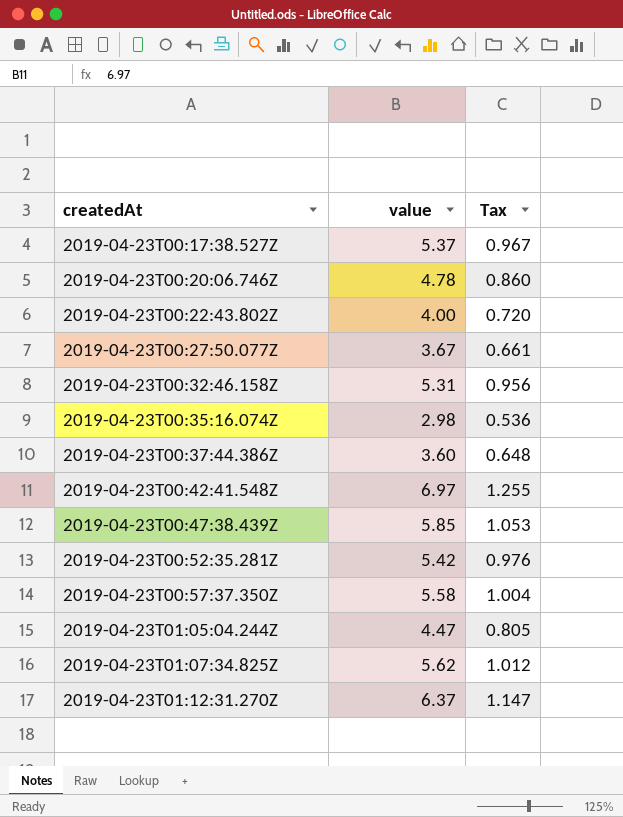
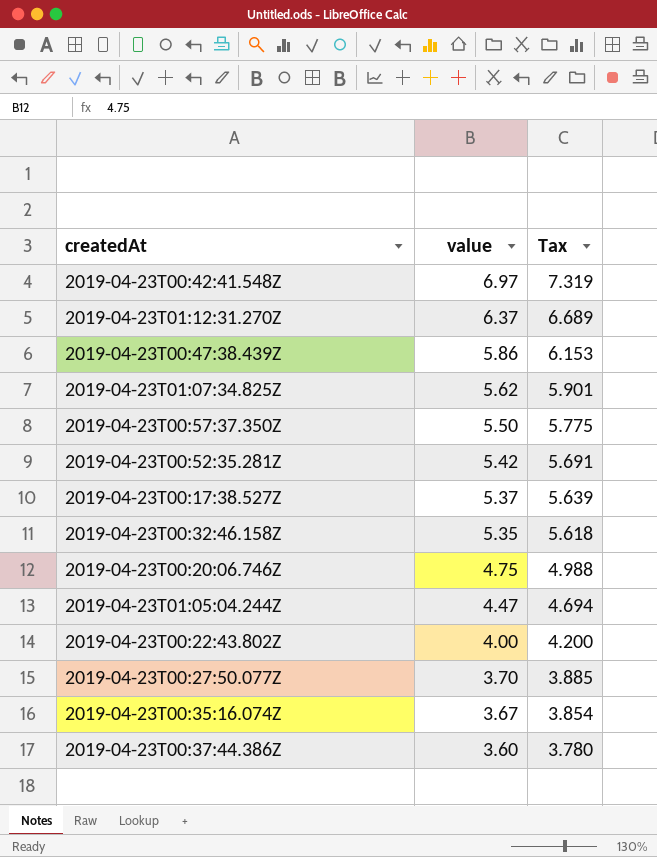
row order: createdAt ascending -> value descending
column Tax | formula: [value] * 0.18 -> [value] * 1.05
2019-04-23T00:47:38.439Z | value: 5.85 -> 5.86
2019-04-23T00:57:37.350Z | value: 5.58 -> 5.50
2019-04-23T00:32:46.158Z | value: 5.31 -> 5.35
2019-04-23T00:20:06.746Z | value: 4.78 -> 4.75
2019-04-23T00:27:50.077Z | value: 3.67 -> 3.70
2019-04-23T00:35:16.074Z | value: 2.98 -> 3.67

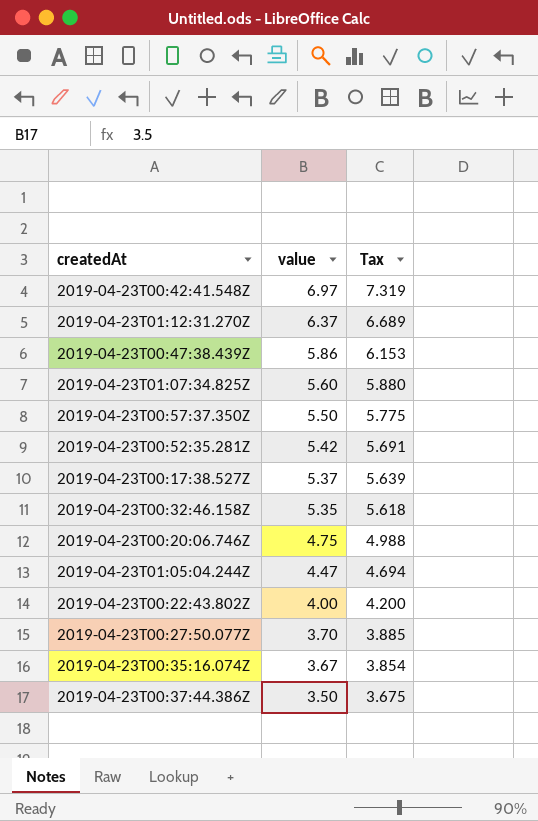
2019-04-23T01:07:34.825Z | value: 5.62 -> 5.60
2019-04-23T01:07:34.825Z | Tax: 5.901 -> 5.880
2019-04-23T00:37:44.386Z | value: 3.60 -> 3.50
2019-04-23T00:37:44.386Z | Tax: 3.780 -> 3.675

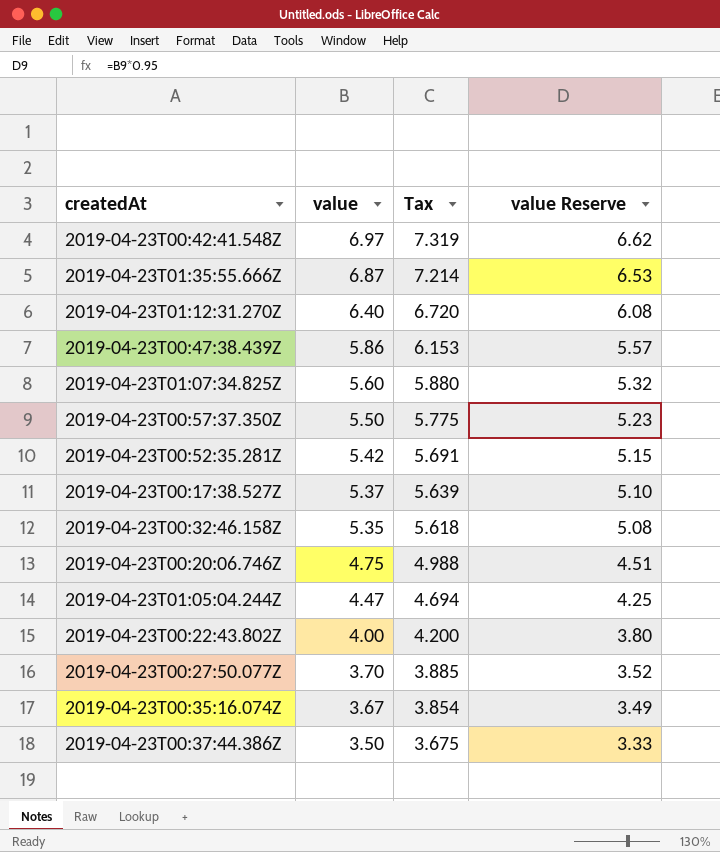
column value Reserve | formula: none -> [value] * 0.95
row 2019-04-23T01:35:55.666Z: none -> 6.87 | 7.214 | 6.53
2019-04-23T01:12:31.270Z | value: 6.37 -> 6.40
2019-04-23T01:12:31.270Z | Tax: 6.689 -> 6.720

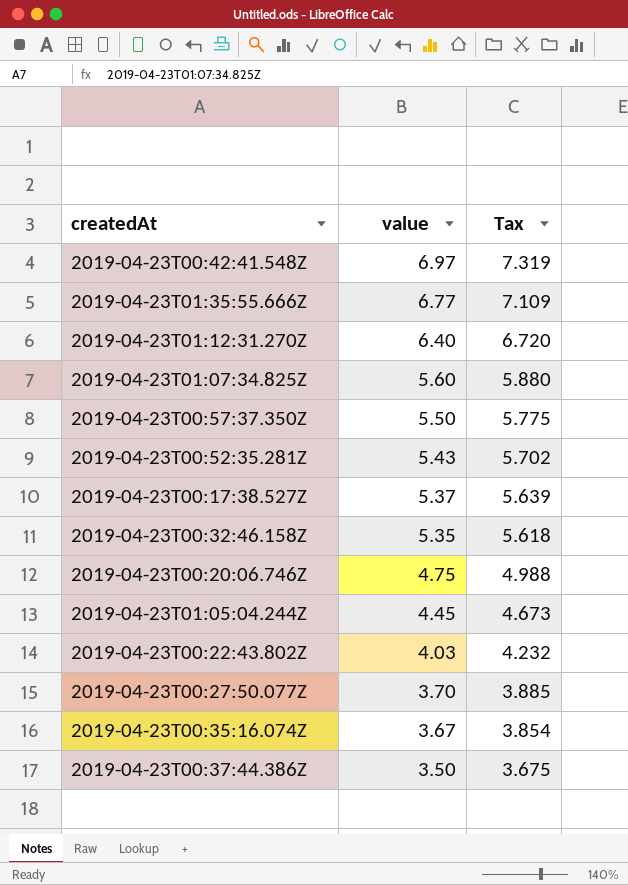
column value Reserve | formula: [value] * 0.95 -> none
row 2019-04-23T00:47:38.439Z: 5.86 | 6.153 | 5.57 -> none
2019-04-23T01:35:55.666Z | value: 6.87 -> 6.77
2019-04-23T01:35:55.666Z | Tax: 7.214 -> 7.109
2019-04-23T00:52:35.281Z | value: 5.42 -> 5.43
2019-04-23T00:52:35.281Z | Tax: 5.691 -> 5.702
2019-04-23T01:05:04.244Z | value: 4.47 -> 4.45
2019-04-23T01:05:04.244Z | Tax: 4.694 -> 4.673
2019-04-23T00:22:43.802Z | value: 4.00 -> 4.03
2019-04-23T00:22:43.802Z | Tax: 4.200 -> 4.232

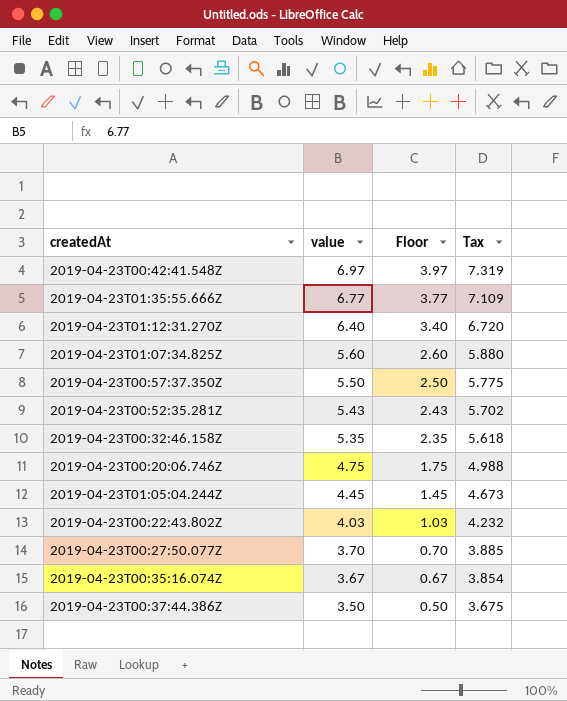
column Floor | formula: none -> [value] - 3
row 2019-04-23T00:17:38.527Z: 5.37 | 5.639 -> none

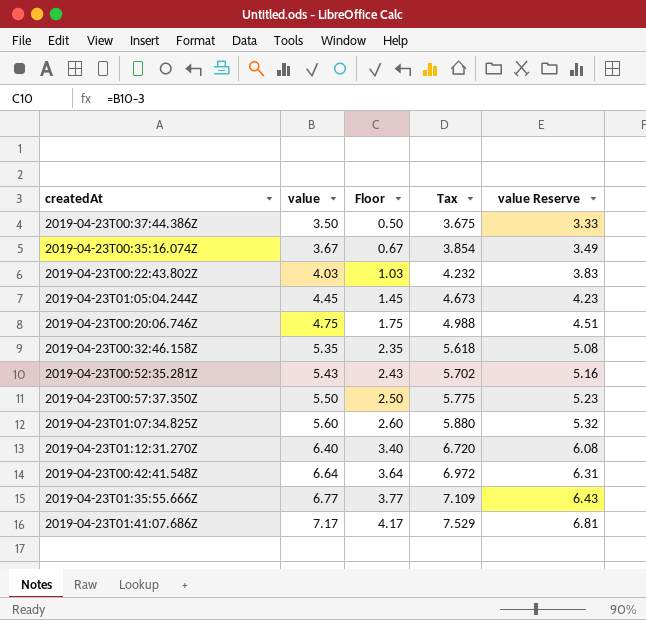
row order: value descending -> value ascending
column value Reserve | formula: none -> [value] * 0.95
row 2019-04-23T00:27:50.077Z: 3.70 | 0.70 | 3.885 -> none
2019-04-23T00:42:41.548Z | value: 6.97 -> 6.64
2019-04-23T00:42:41.548Z | Floor: 3.97 -> 3.64
2019-04-23T00:42:41.548Z | Tax: 7.319 -> 6.972
row 2019-04-23T01:41:07.686Z: none -> 7.17 | 4.17 | 7.529 | 6.81

